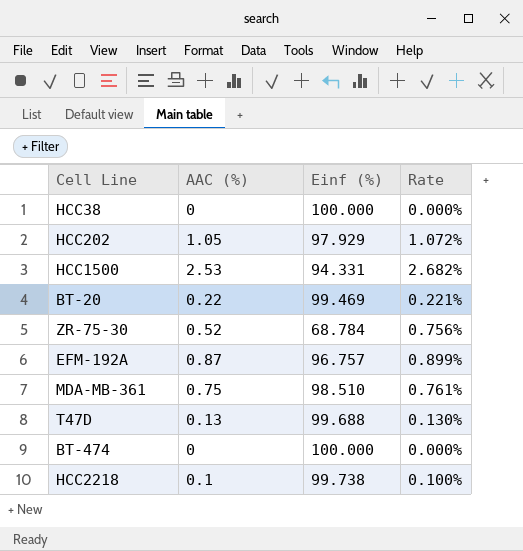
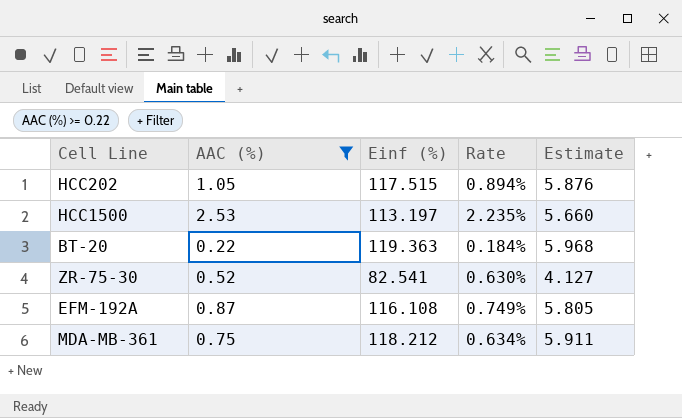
filter: none -> AAC (%) >= 0.22
column Estimate | formula: none -> [Einf (%)] * 0.05
HCC202 | Einf (%): 97.929 -> 117.515
HCC202 | Rate: 1.072% -> 0.894%
HCC1500 | Einf (%): 94.331 -> 113.197
HCC1500 | Rate: 2.682% -> 2.235%
BT-20 | Einf (%): 99.469 -> 119.363
BT-20 | Rate: 0.221% -> 0.184%
ZR-75-30 | Einf (%): 68.784 -> 82.541
ZR-75-30 | Rate: 0.756% -> 0.630%
EFM-192A | Einf (%): 96.757 -> 116.108
EFM-192A | Rate: 0.899% -> 0.749%
MDA-MB-361 | Einf (%): 98.510 -> 118.212
MDA-MB-361 | Rate: 0.761% -> 0.634%

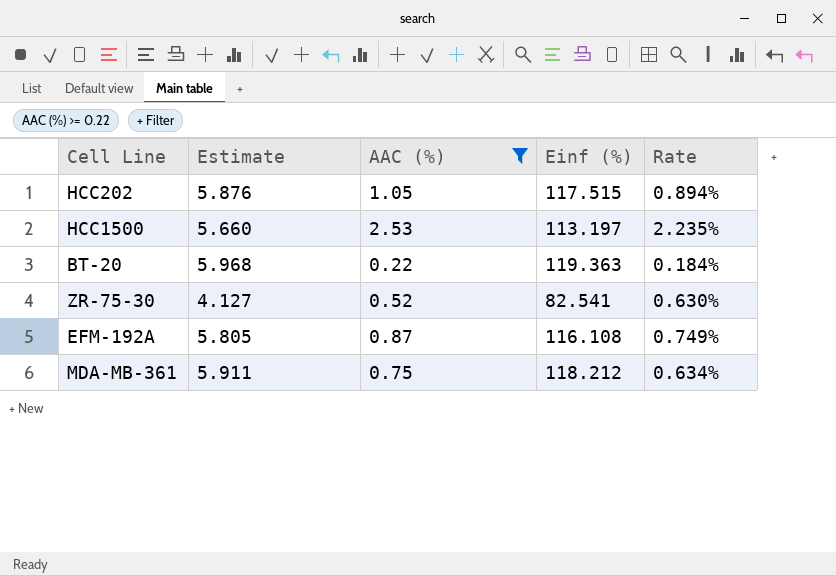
column Estimate | position: 5 -> 2

